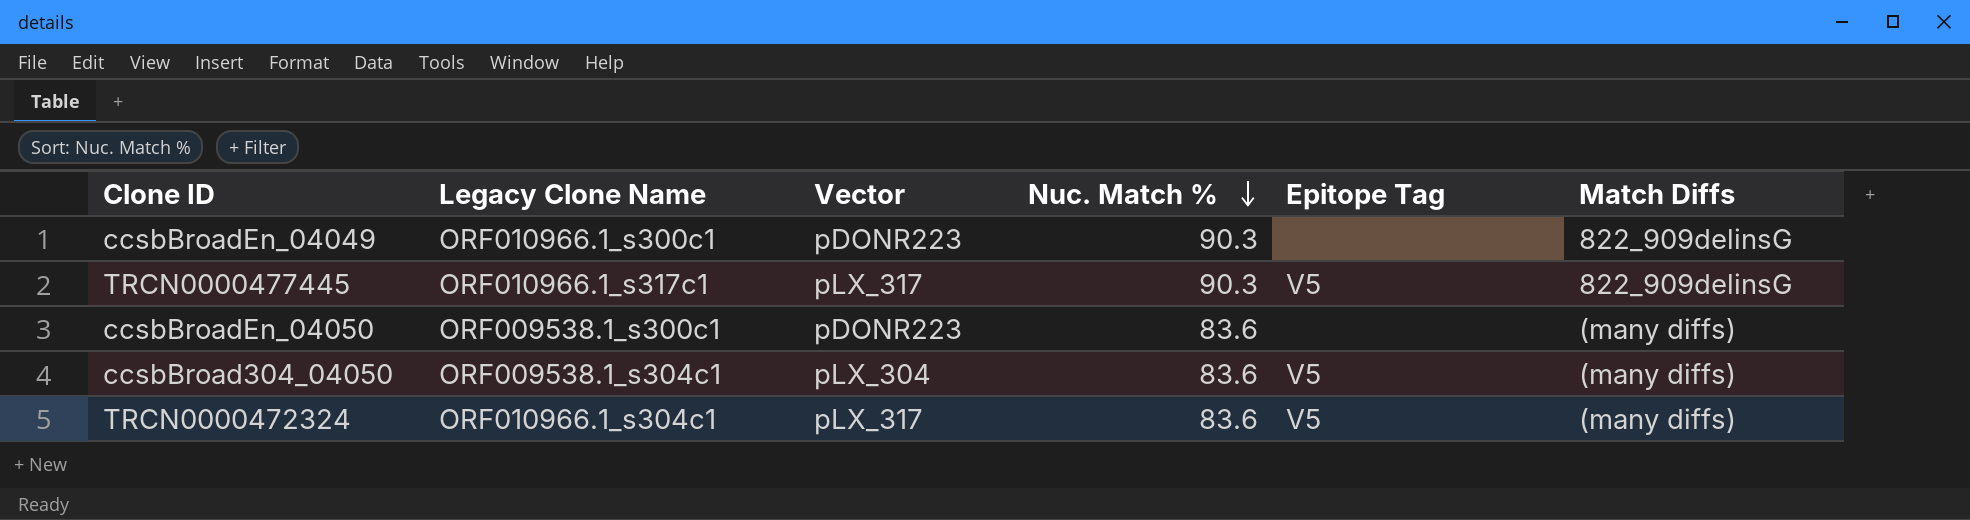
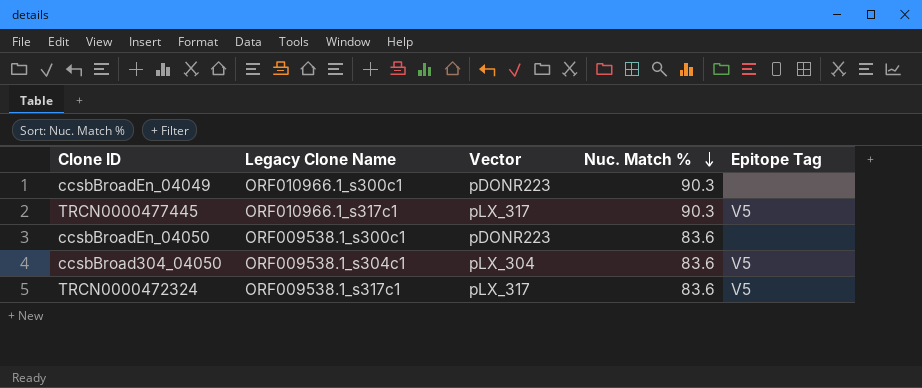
column Match Diffs | position: 6 -> none
TRCN0000472324 | Legacy Clone Name: ORF010966.1_s304c1 -> ORF009538.1_s317c1

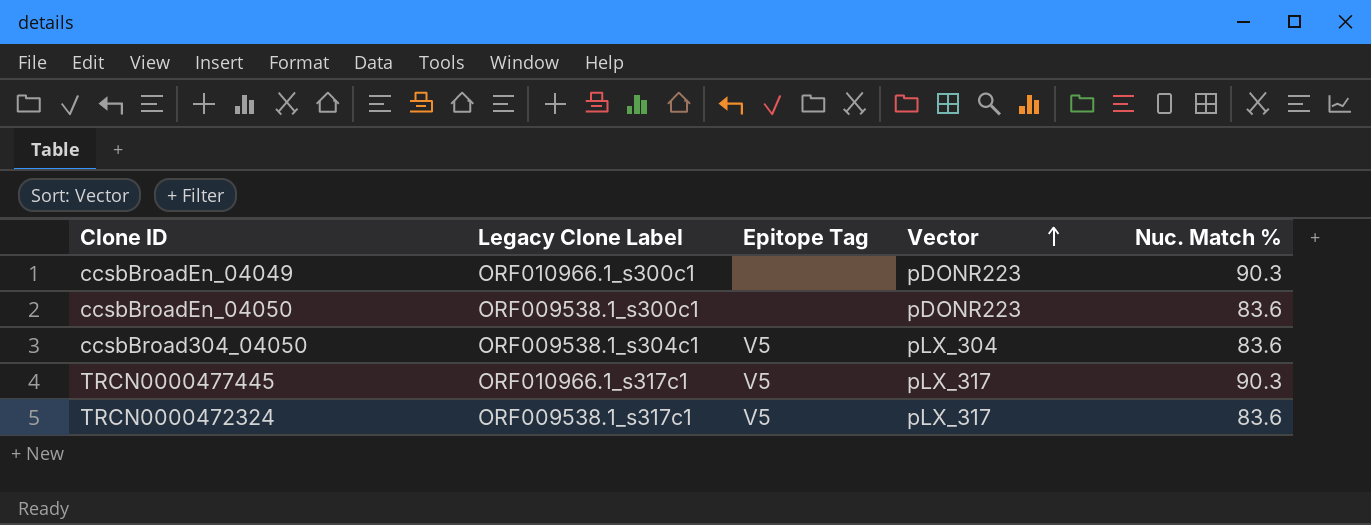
row order: Nuc. Match % descending -> Vector ascending
column name: Legacy Clone Name -> Legacy Clone Label
column Epitope Tag | position: 5 -> 3

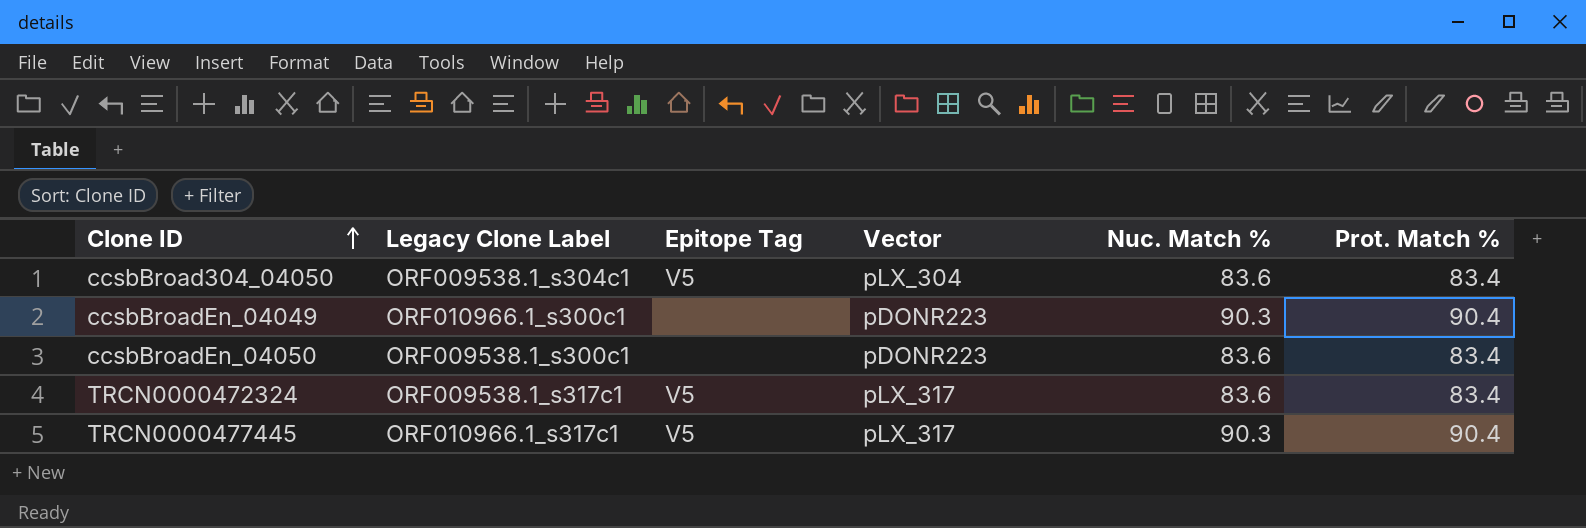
row order: Vector ascending -> Clone ID ascending
column Prot. Match % | position: none -> 6

